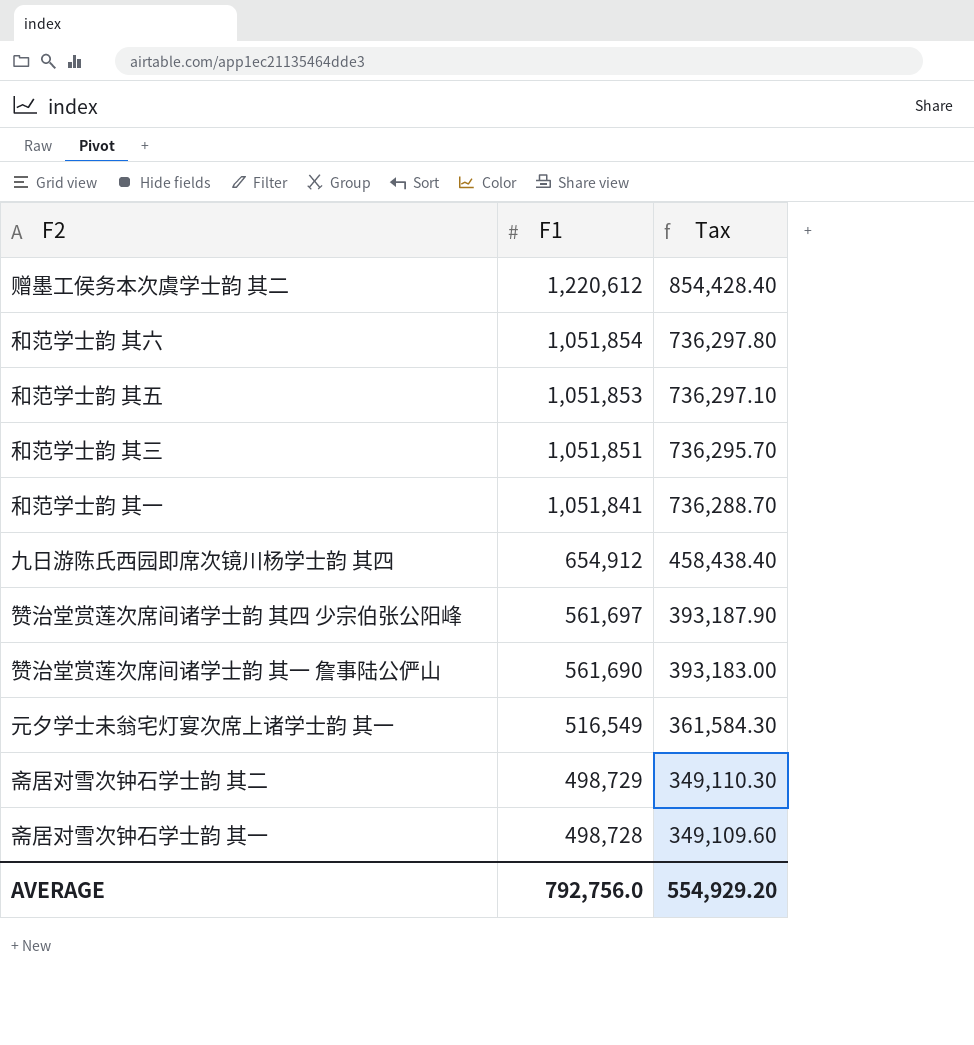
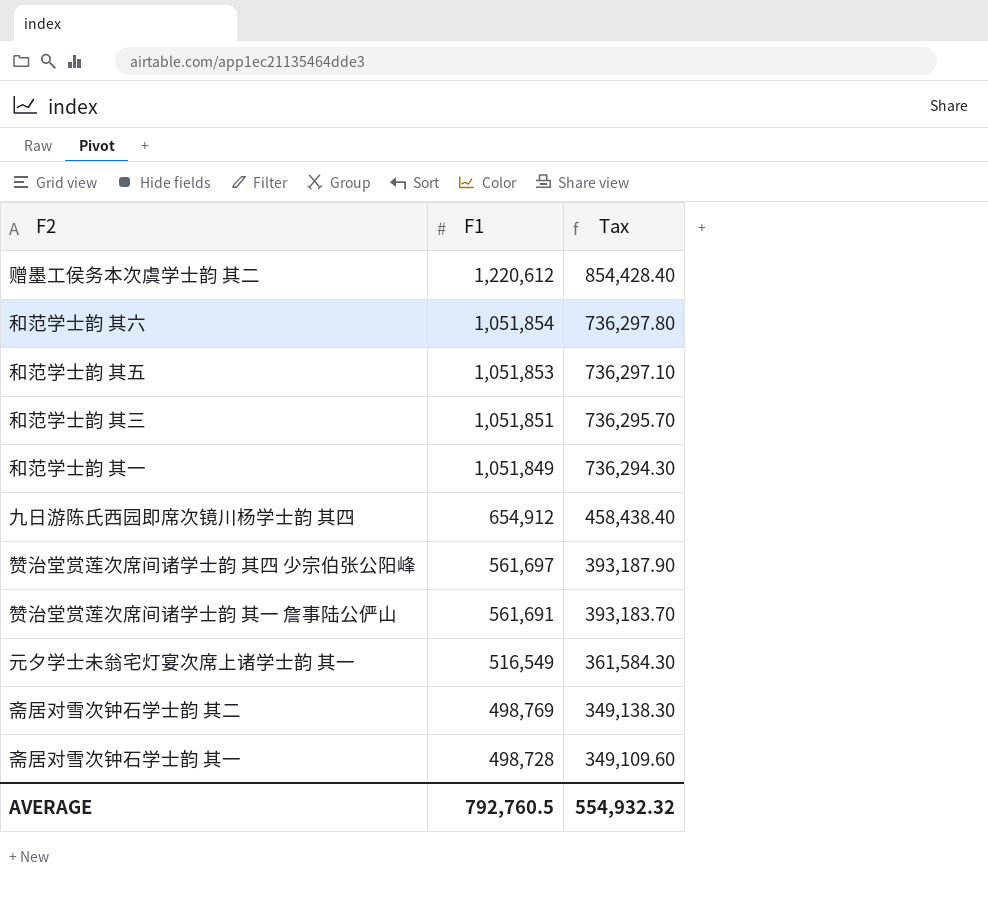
和范学士韵 其一 | F1: 1,051,841 -> 1,051,849
和范学士韵 其一 | Tax: 736,288.70 -> 736,294.30
赞治堂赏莲次席间诸学士韵 其一 詹事陆公俨山 | F1: 561,690 -> 561,691
赞治堂赏莲次席间诸学士韵 其一 詹事陆公俨山 | Tax: 393,183.00 -> 393,183.70
斋居对雪次钟石学士韵 其二 | F1: 498,729 -> 498,769
斋居对雪次钟石学士韵 其二 | Tax: 349,110.30 -> 349,138.30
AVERAGE | F1: 792,756.0 -> 792,760.5
AVERAGE | Tax: 554,929.20 -> 554,932.32

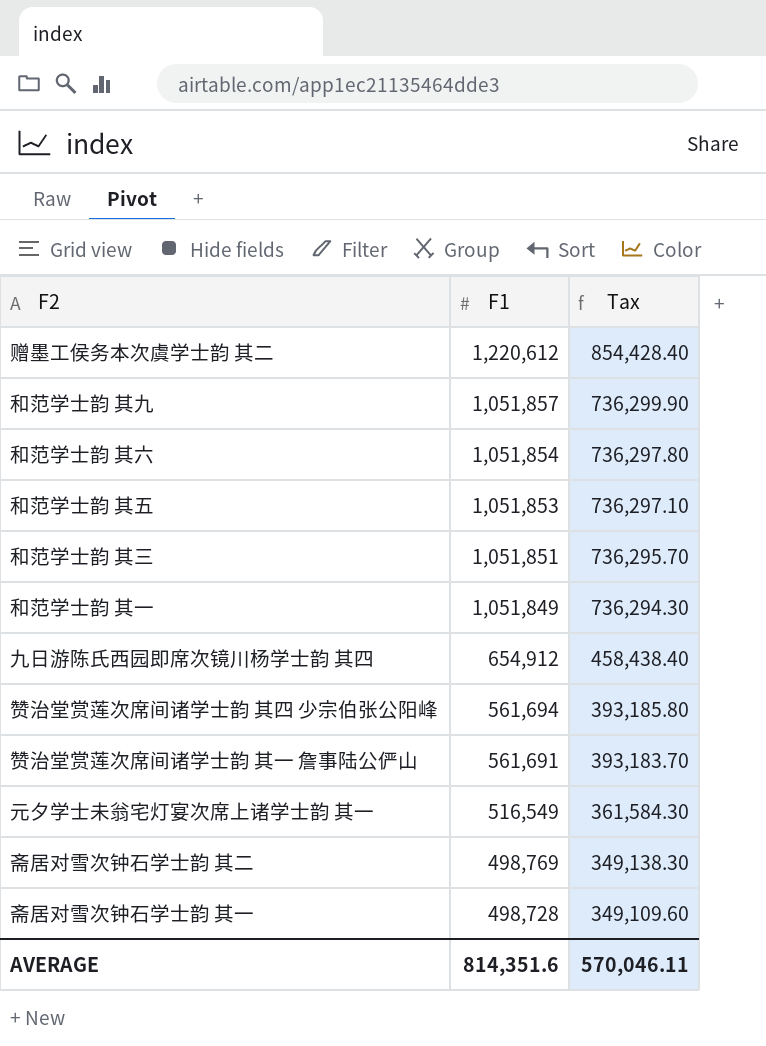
row 和范学士韵 其九: none -> 1,051,857 | 736,299.90
赞治堂赏莲次席间诸学士韵 其四 少宗伯张公阳峰 | F1: 561,697 -> 561,694
赞治堂赏莲次席间诸学士韵 其四 少宗伯张公阳峰 | Tax: 393,187.90 -> 393,185.80
AVERAGE | F1: 792,760.5 -> 814,351.6
AVERAGE | Tax: 554,932.32 -> 570,046.11

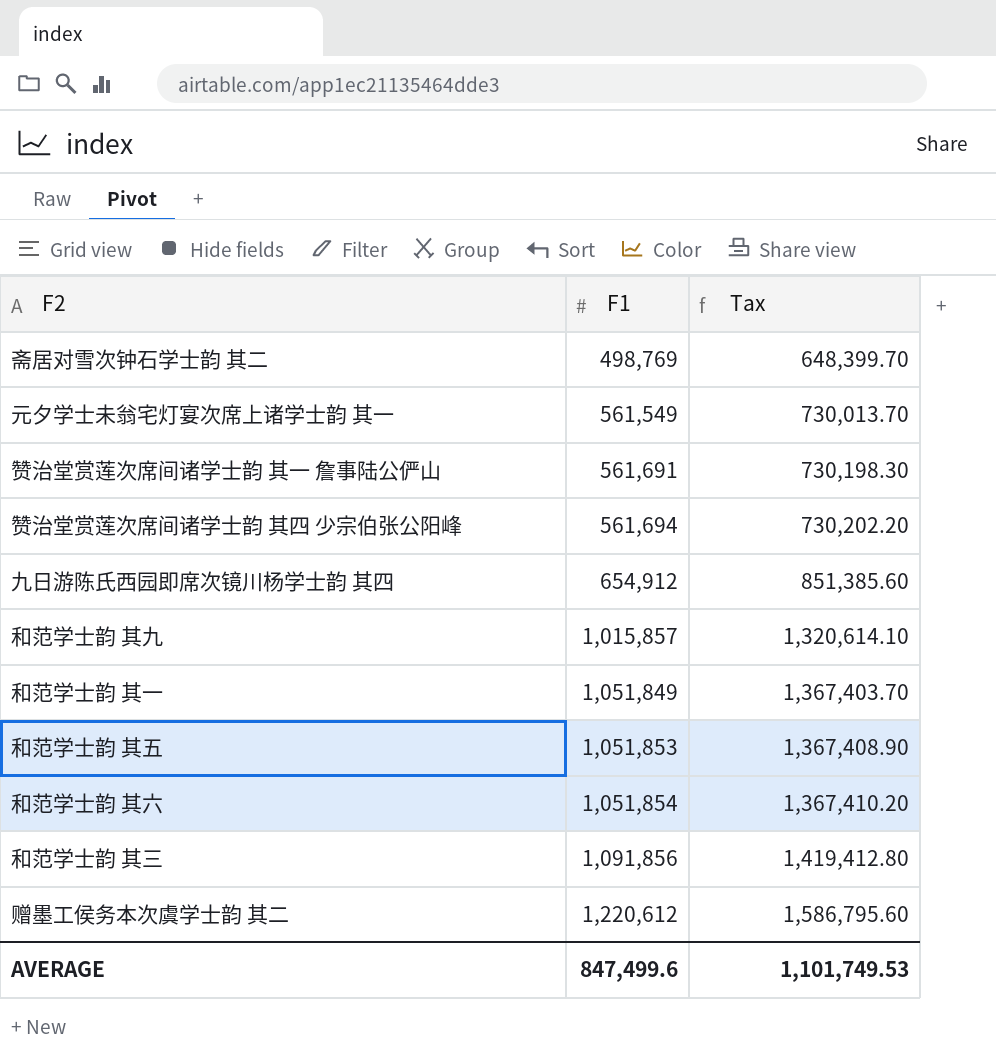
row order: F1 descending -> F1 ascending
column Tax | formula: [F1] * 0.7 -> [F1] * 1.3
row 斋居对雪次钟石学士韵 其一: 498,728 | 349,109.60 -> none
元夕学士未翁宅灯宴次席上诸学士韵 其一 | F1: 516,549 -> 561,549
和范学士韵 其九 | F1: 1,051,857 -> 1,015,857
和范学士韵 其三 | F1: 1,051,851 -> 1,091,856
AVERAGE | F1: 814,351.6 -> 847,499.6
AVERAGE | Tax: 570,046.11 -> 1,101,749.53

